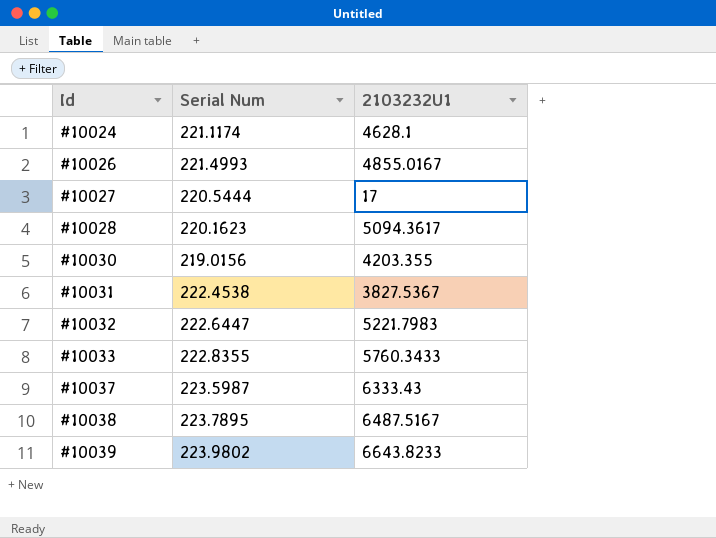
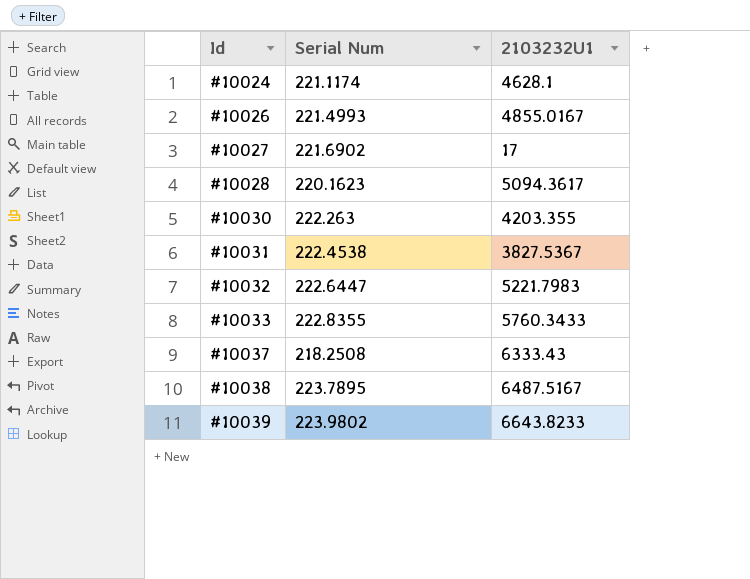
#10027 | Serial Num: 220.5444 -> 221.6902
#10030 | Serial Num: 219.0156 -> 222.263
#10037 | Serial Num: 223.5987 -> 218.2508

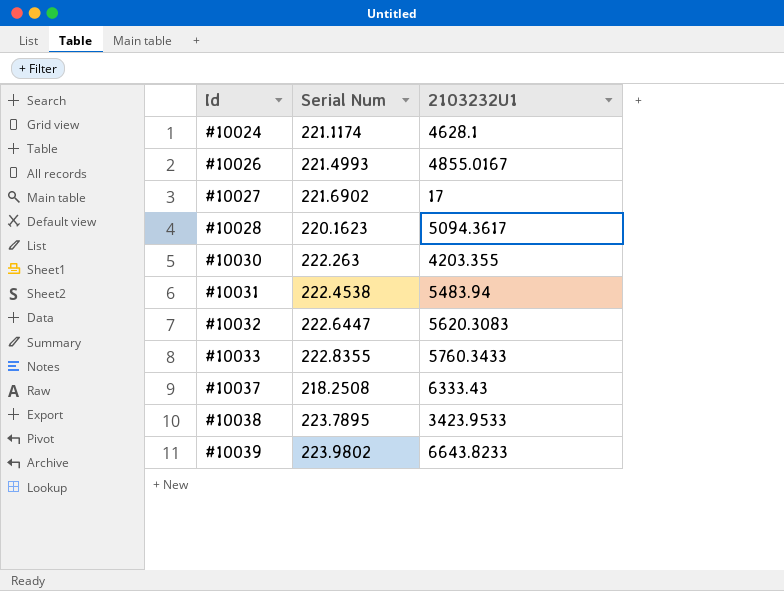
#10031 | 2103232U1: 3827.5367 -> 5483.94
#10032 | 2103232U1: 5221.7983 -> 5620.3083
#10038 | 2103232U1: 6487.5167 -> 3423.9533

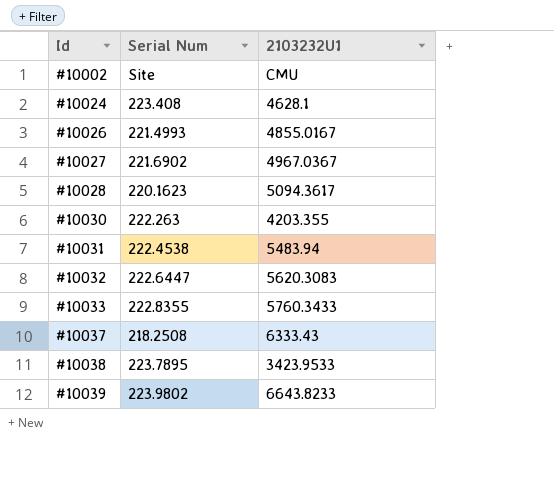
row #10002: none -> Site | CMU
#10024 | Serial Num: 221.1174 -> 223.408
#10027 | 2103232U1: 17 -> 4967.0367

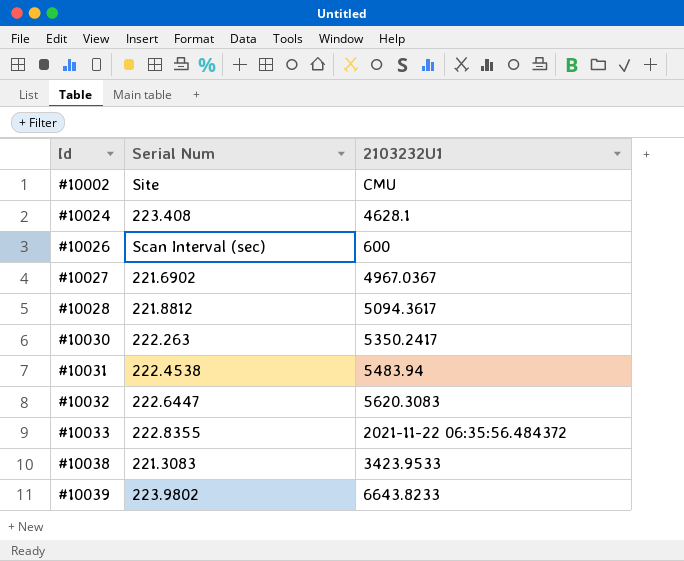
row #10037: 218.2508 | 6333.43 -> none
#10026 | Serial Num: 221.4993 -> Scan Interval (sec)
#10026 | 2103232U1: 4855.0167 -> 600
#10028 | Serial Num: 220.1623 -> 221.8812
#10030 | 2103232U1: 4203.355 -> 5350.2417
#10033 | 2103232U1: 5760.3433 -> 2021-11-22 06:35:56.484372
#10038 | Serial Num: 223.7895 -> 221.3083

